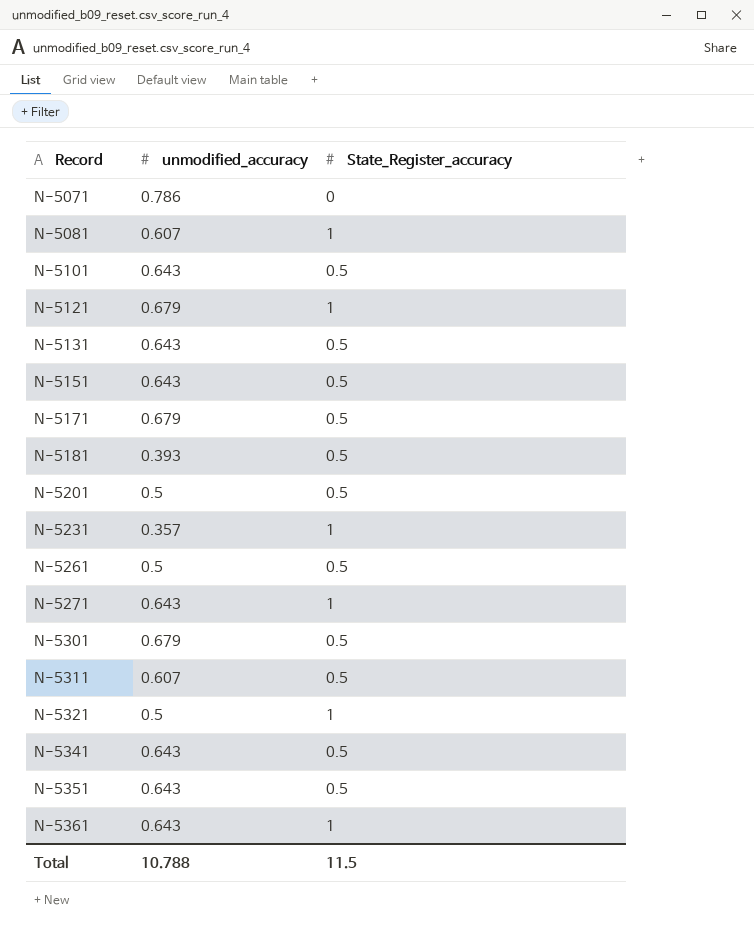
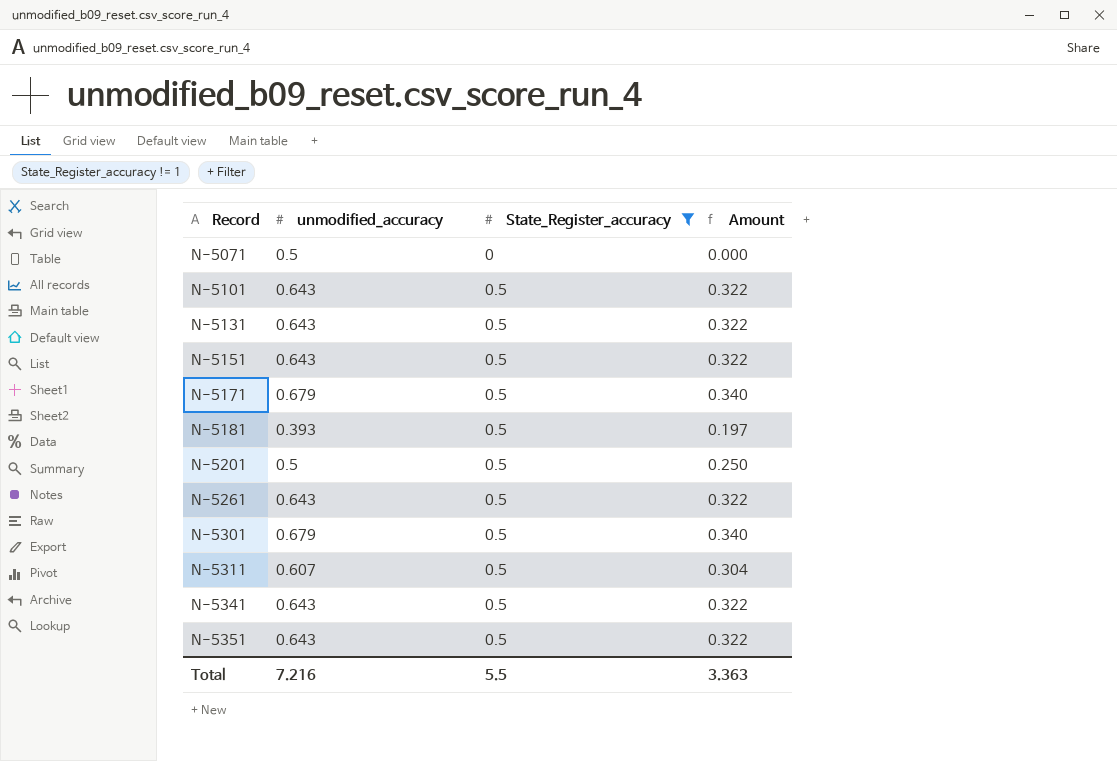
filter: none -> State_Register_accuracy != 1
column Amount | formula: none -> [unmodified_accuracy] * [State_Register_accuracy]
N-5071 | unmodified_accuracy: 0.786 -> 0.5
N-5261 | unmodified_accuracy: 0.5 -> 0.643
Total | unmodified_accuracy: 10.788 -> 7.216
Total | State_Register_accuracy: 11.5 -> 5.5

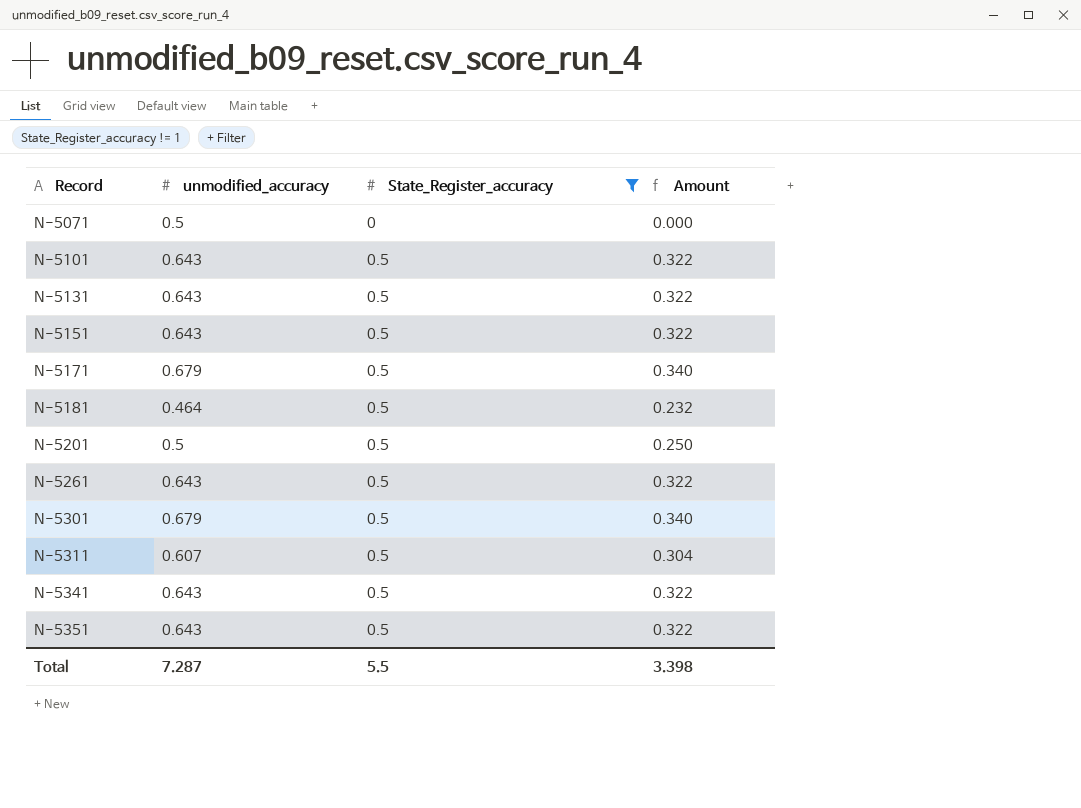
N-5181 | unmodified_accuracy: 0.393 -> 0.464
N-5181 | Amount: 0.197 -> 0.232
Total | unmodified_accuracy: 7.216 -> 7.287
Total | Amount: 3.363 -> 3.398

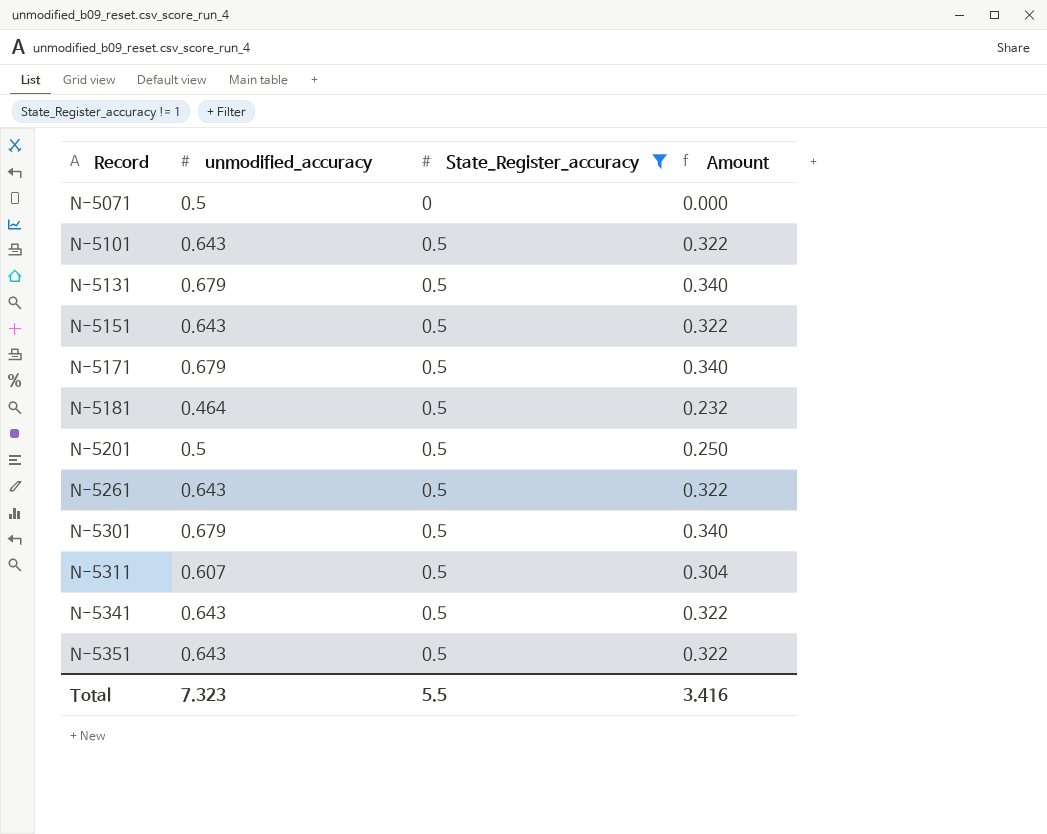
N-5131 | unmodified_accuracy: 0.643 -> 0.679
N-5131 | Amount: 0.322 -> 0.340
Total | unmodified_accuracy: 7.287 -> 7.323
Total | Amount: 3.398 -> 3.416

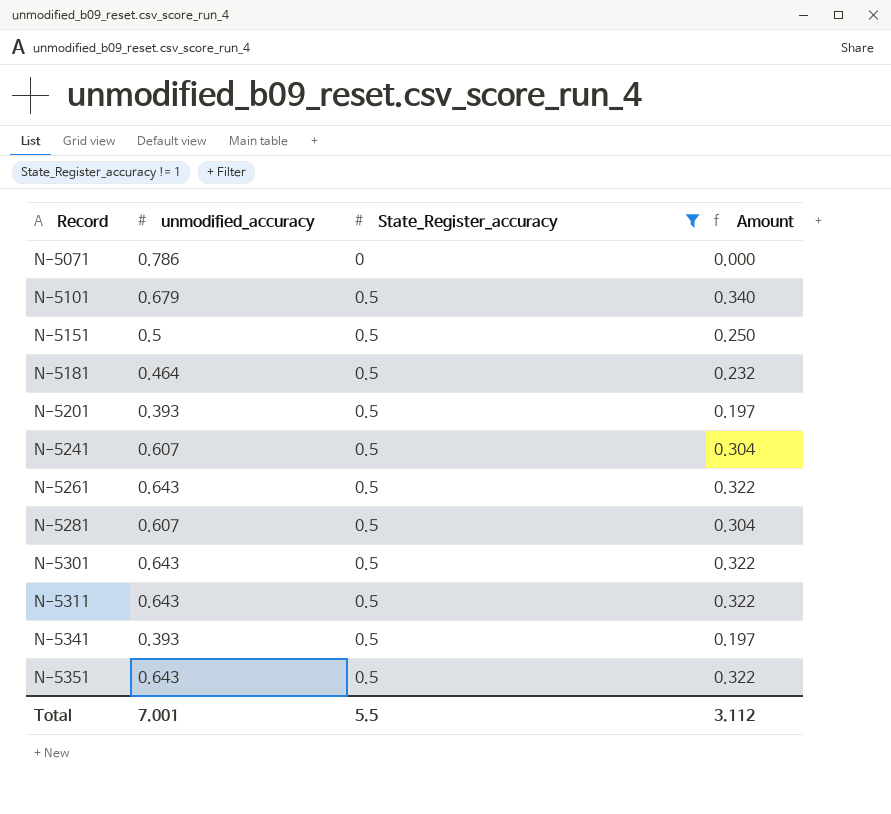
row N-5131: 0.679 | 0.5 | 0.340 -> none
row N-5171: 0.679 | 0.5 | 0.340 -> none
N-5071 | unmodified_accuracy: 0.5 -> 0.786
N-5101 | unmodified_accuracy: 0.643 -> 0.679
N-5101 | Amount: 0.322 -> 0.340
N-5151 | unmodified_accuracy: 0.643 -> 0.5
N-5151 | Amount: 0.322 -> 0.250
N-5201 | unmodified_accuracy: 0.5 -> 0.393
N-5201 | Amount: 0.250 -> 0.197
row N-5241: none -> 0.607 | 0.5 | 0.304
row N-5281: none -> 0.607 | 0.5 | 0.304
N-5301 | unmodified_accuracy: 0.679 -> 0.643
N-5301 | Amount: 0.340 -> 0.322
N-5311 | unmodified_accuracy: 0.607 -> 0.643
N-5311 | Amount: 0.304 -> 0.322
N-5341 | unmodified_accuracy: 0.643 -> 0.393
N-5341 | Amount: 0.322 -> 0.197
Total | unmodified_accuracy: 7.323 -> 7.001
Total | Amount: 3.416 -> 3.112

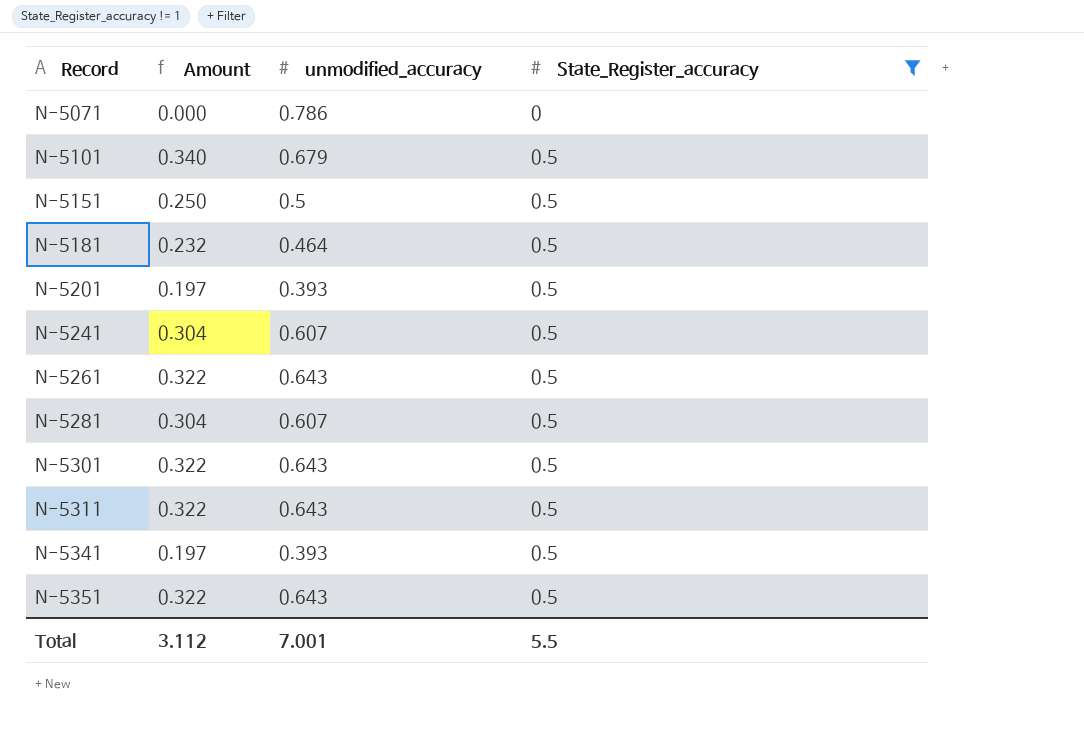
column Amount | position: 4 -> 2

